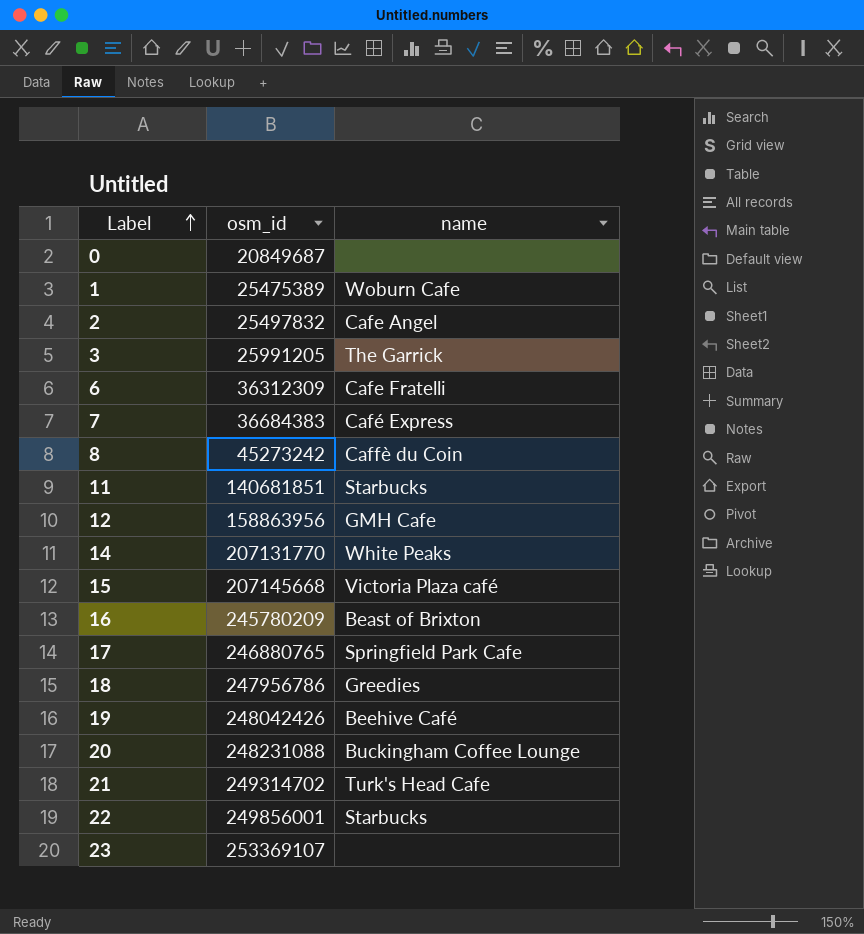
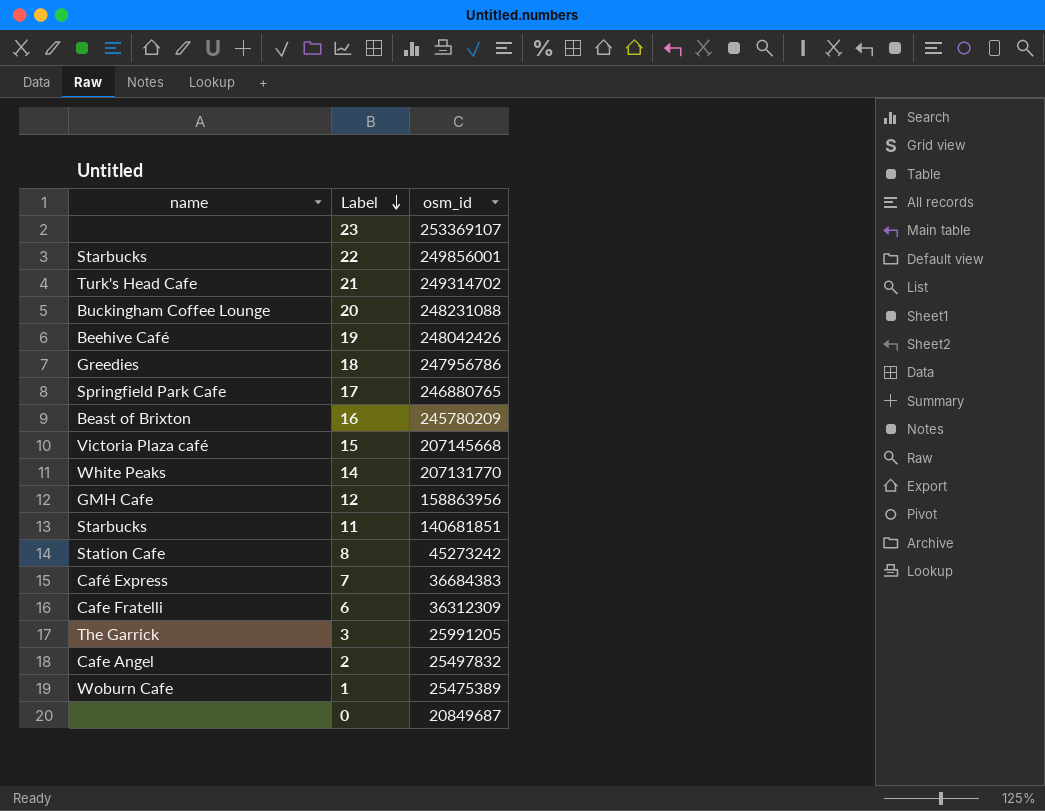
row order: Label ascending -> Label descending
column name | position: 3 -> 1
8 | name: Caffè du Coin -> Station Cafe

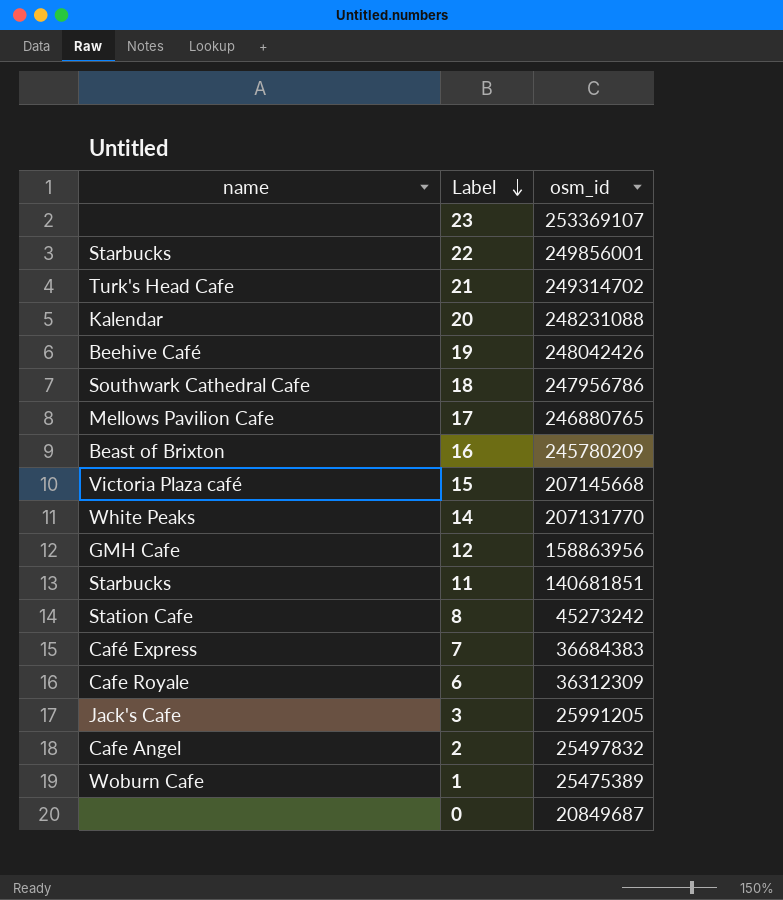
20 | name: Buckingham Coffee Lounge -> Kalendar
18 | name: Greedies -> Southwark Cathedral Cafe
17 | name: Springfield Park Cafe -> Mellows Pavilion Cafe
6 | name: Cafe Fratelli -> Cafe Royale
3 | name: The Garrick -> Jack's Cafe

